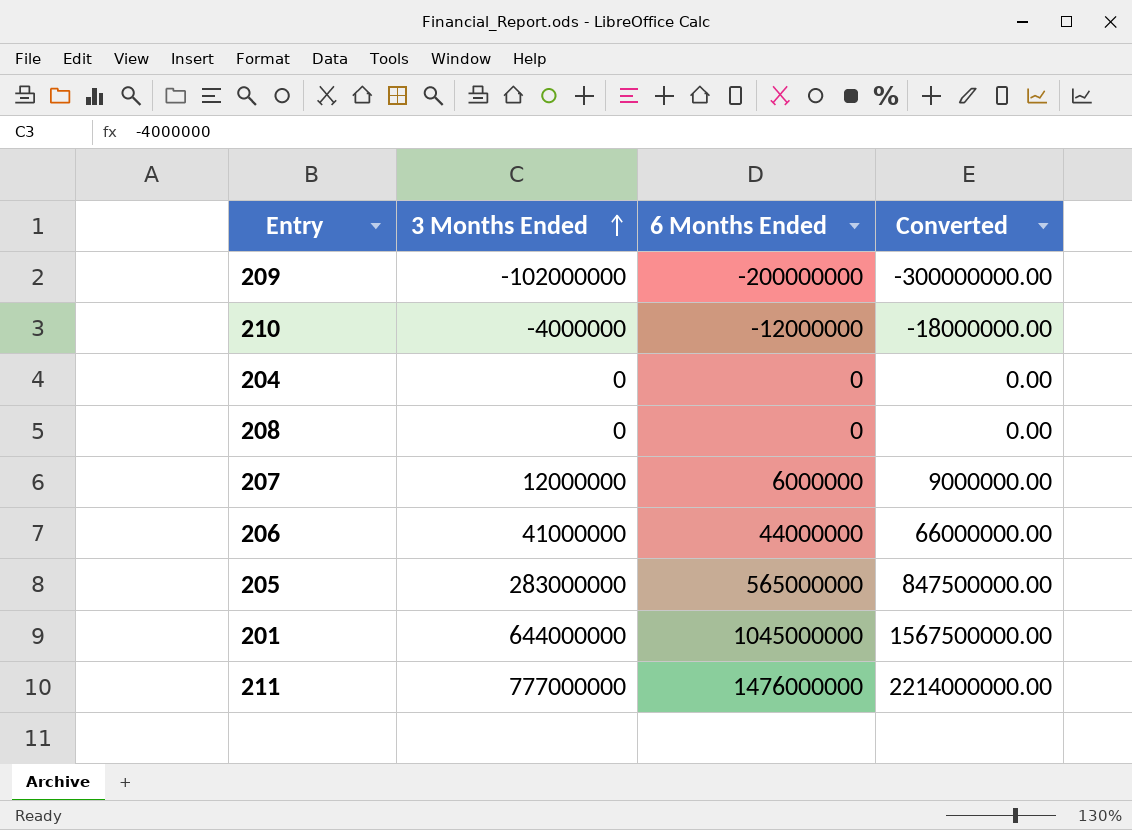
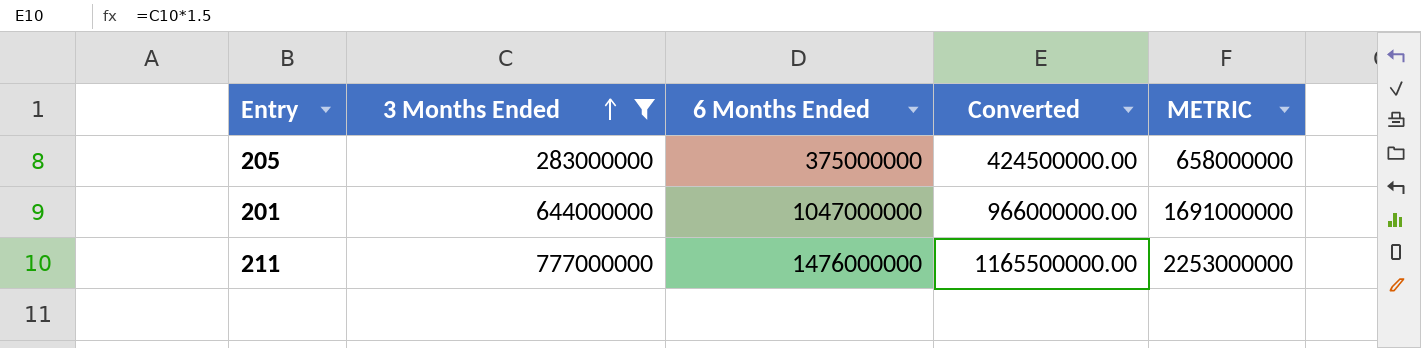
filter: none -> 3 Months Ended >= 283000000
column Converted | formula: [6 Months Ended] * 1.5 -> [3 Months Ended] * 1.5
column METRIC | formula: none -> [3 Months Ended] + [6 Months Ended]
205 | 6 Months Ended: 565000000 -> 375000000
201 | 6 Months Ended: 1045000000 -> 1047000000

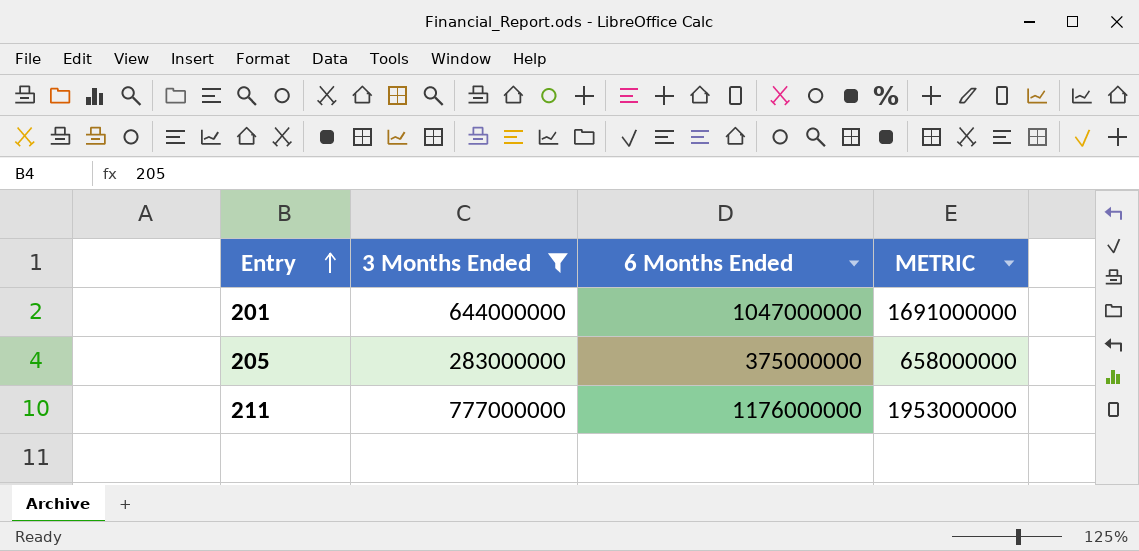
row order: 3 Months Ended ascending -> Entry ascending
column Converted | formula: [3 Months Ended] * 1.5 -> none
211 | 6 Months Ended: 1476000000 -> 1176000000
211 | METRIC: 2253000000 -> 1953000000

